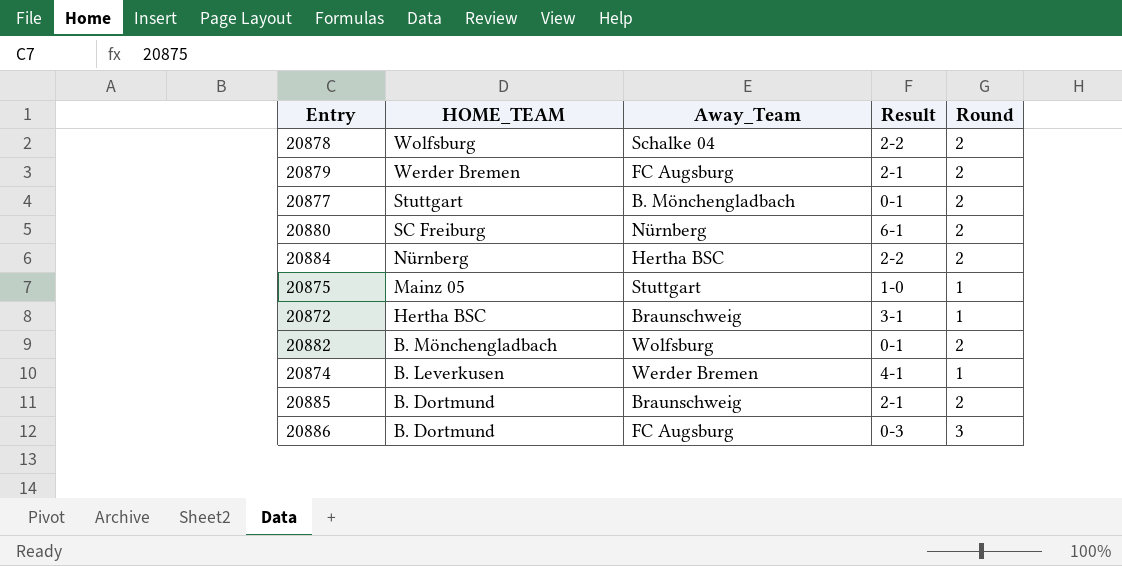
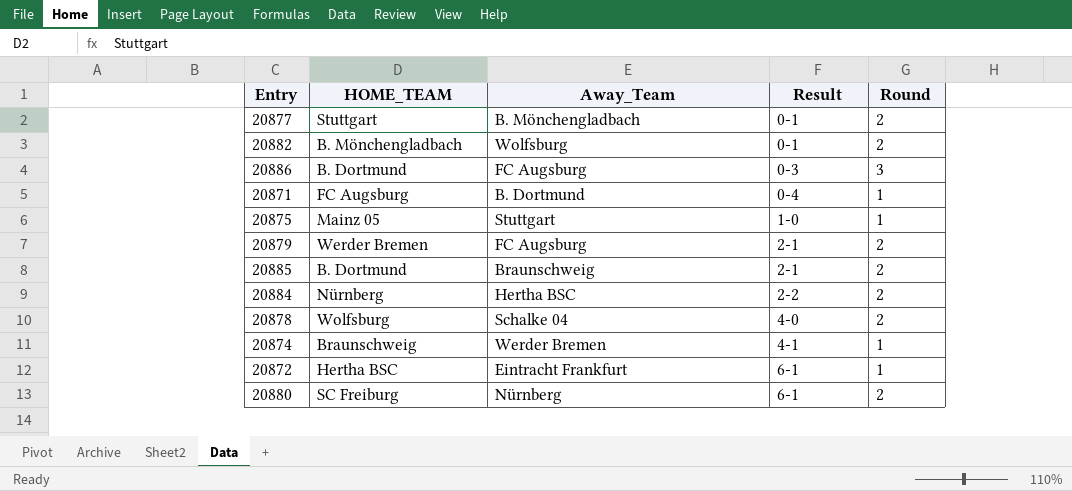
row order: HOME_TEAM descending -> Result ascending
row 20871: none -> FC Augsburg | B. Dortmund | 0-4 | 1
20878 | Result: 2-2 -> 4-0
20874 | HOME_TEAM: B. Leverkusen -> Braunschweig
20872 | Away_Team: Braunschweig -> Eintracht Frankfurt
20872 | Result: 3-1 -> 6-1

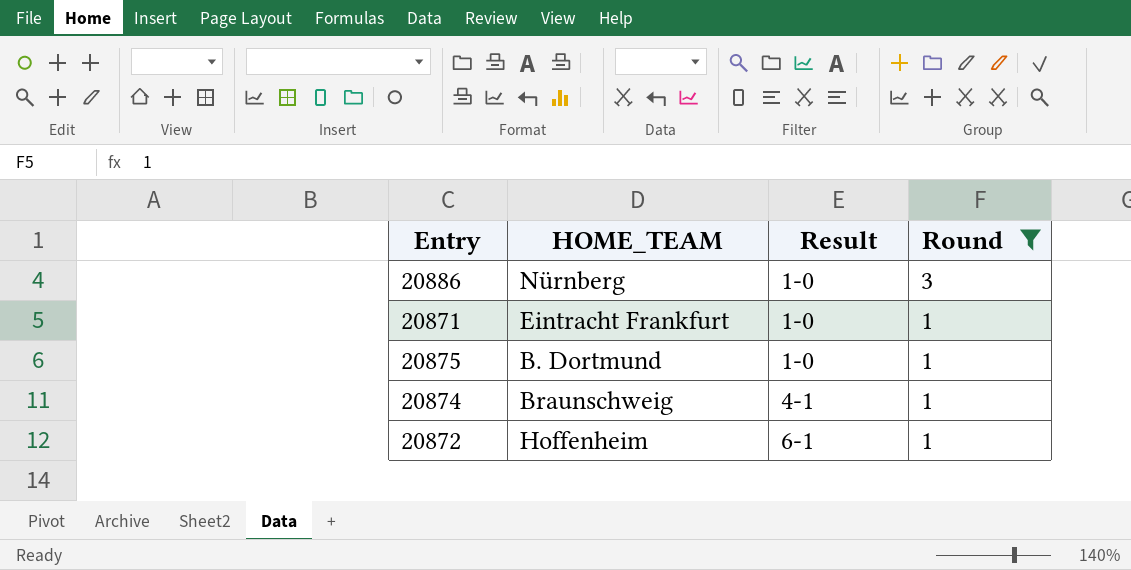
filter: none -> Round != 2
column Away_Team | position: 3 -> none
20886 | HOME_TEAM: B. Dortmund -> Nürnberg
20886 | Result: 0-3 -> 1-0
20871 | HOME_TEAM: FC Augsburg -> Eintracht Frankfurt
20871 | Result: 0-4 -> 1-0
20875 | HOME_TEAM: Mainz 05 -> B. Dortmund
20872 | HOME_TEAM: Hertha BSC -> Hoffenheim

